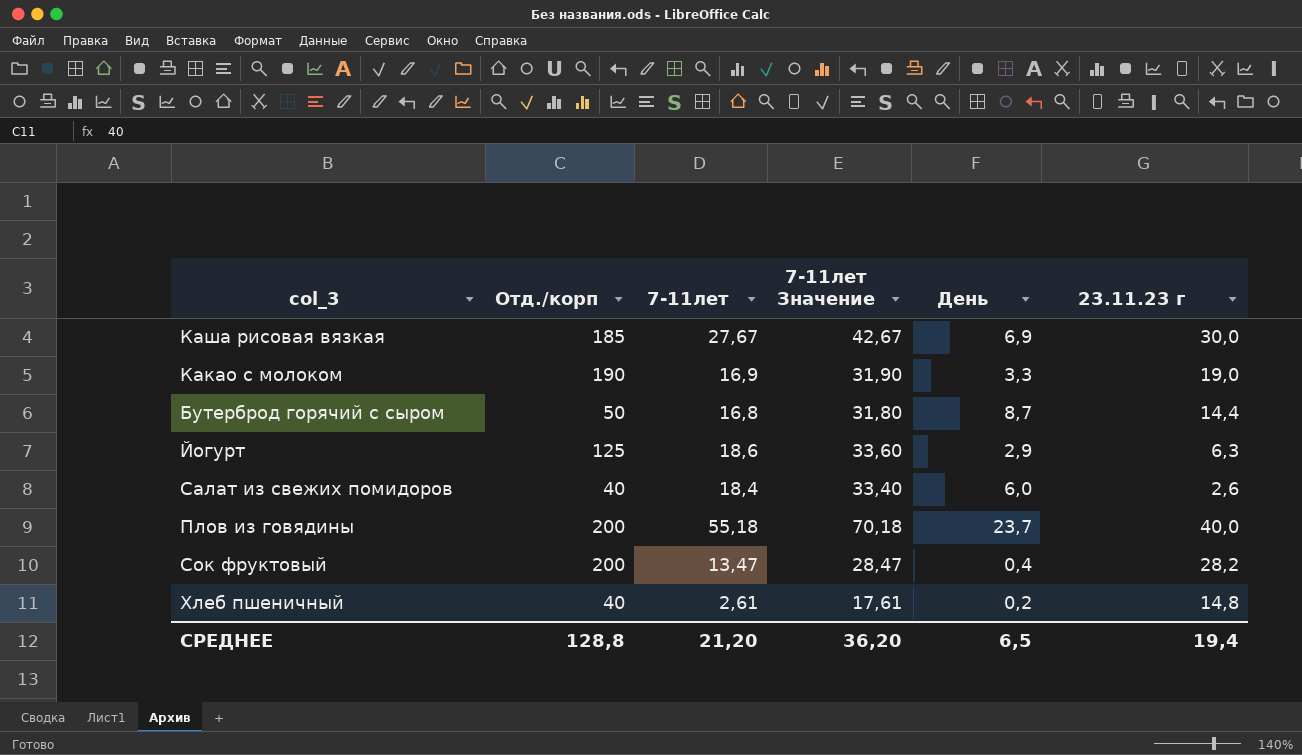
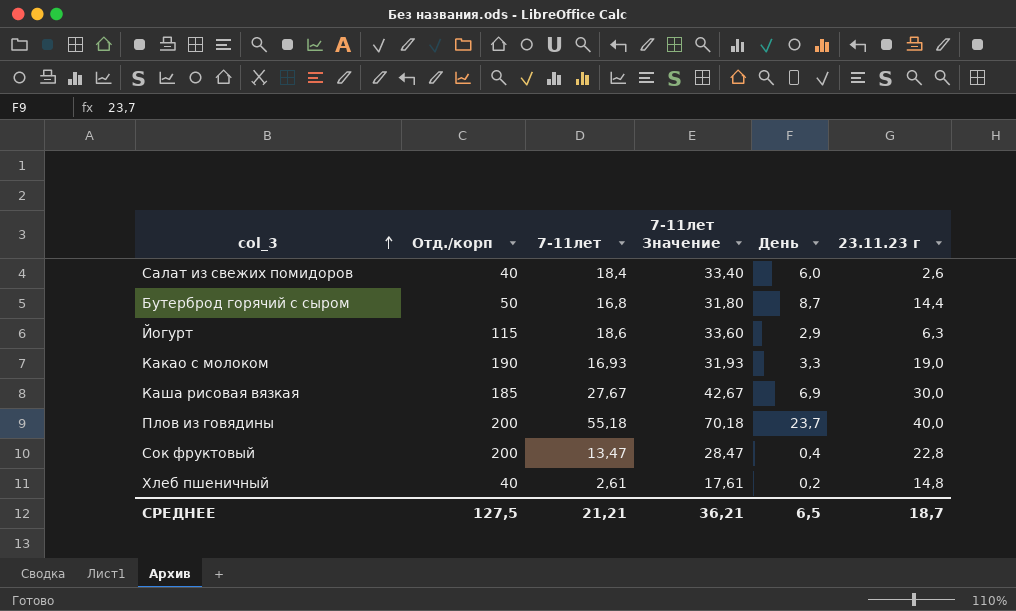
row order: none -> col_3 ascending
Йогурт | Отд./корп: 125 -> 115
Какао с молоком | 7-11лет: 16,9 -> 16,93
Какао с молоком | 7-11лет Значение: 31,90 -> 31,93
Сок фруктовый | 23.11.23 г: 28,2 -> 22,8
СРЕДНЕЕ | Отд./корп: 128,8 -> 127,5
СРЕДНЕЕ | 7-11лет: 21,20 -> 21,21
СРЕДНЕЕ | 7-11лет Значение: 36,20 -> 36,21
СРЕДНЕЕ | 23.11.23 г: 19,4 -> 18,7

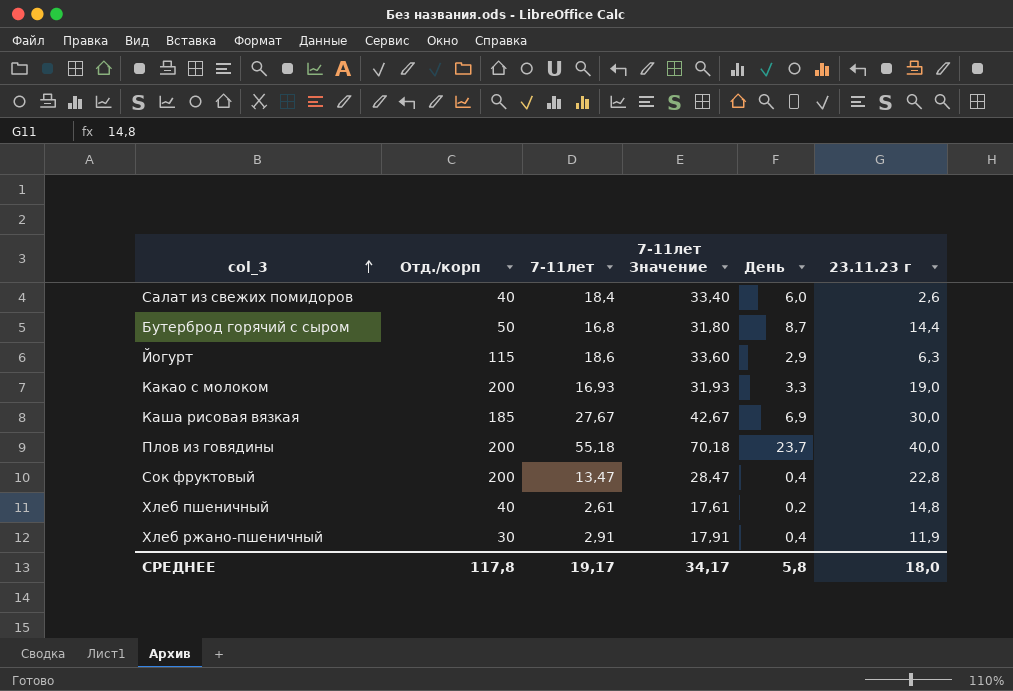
Какао с молоком | Отд./корп: 190 -> 200
row Хлеб ржано-пшеничный: none -> 30 | 2,91 | 17,91 | 0,4 | 11,9
СРЕДНЕЕ | Отд./корп: 127,5 -> 117,8
СРЕДНЕЕ | 7-11лет: 21,21 -> 19,17
СРЕДНЕЕ | 7-11лет Значение: 36,21 -> 34,17
СРЕДНЕЕ | День: 6,5 -> 5,8
СРЕДНЕЕ | 23.11.23 г: 18,7 -> 18,0

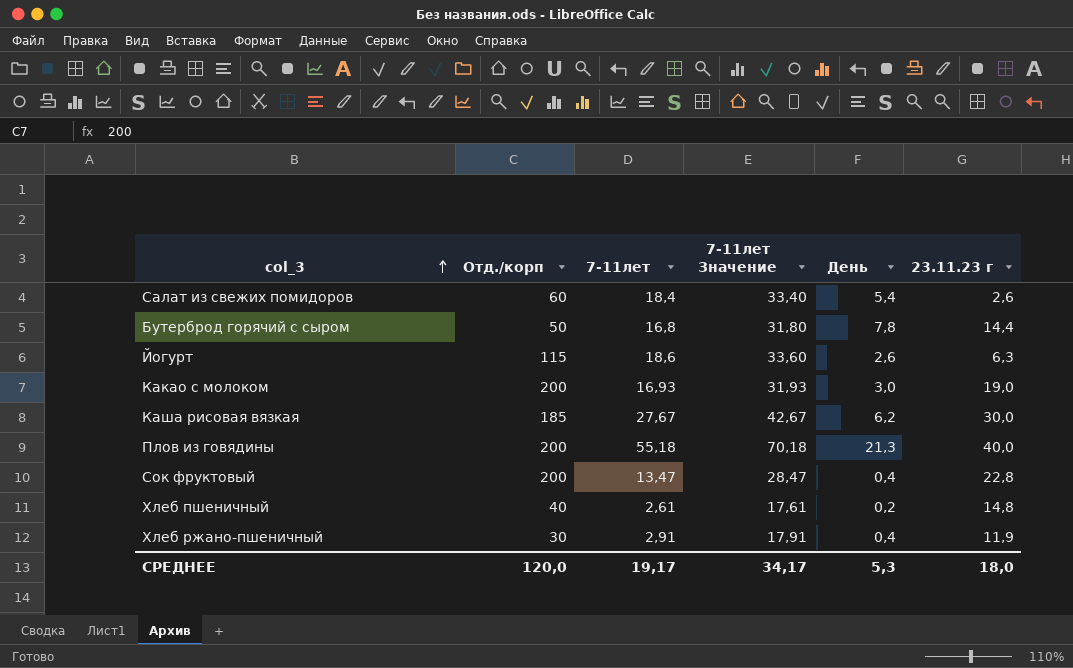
Cалат из свежих помидоров | Отд./корп: 40 -> 60
Cалат из свежих помидоров | День: 6,0 -> 5,4
Бутерброд горячий с сыром | День: 8,7 -> 7,8
Йогурт | День: 2,9 -> 2,6
Какао с молоком | День: 3,3 -> 3,0
Каша рисовая вязкая | День: 6,9 -> 6,2
Плов из говядины | День: 23,7 -> 21,3
СРЕДНЕЕ | Отд./корп: 117,8 -> 120,0
СРЕДНЕЕ | День: 5,8 -> 5,3

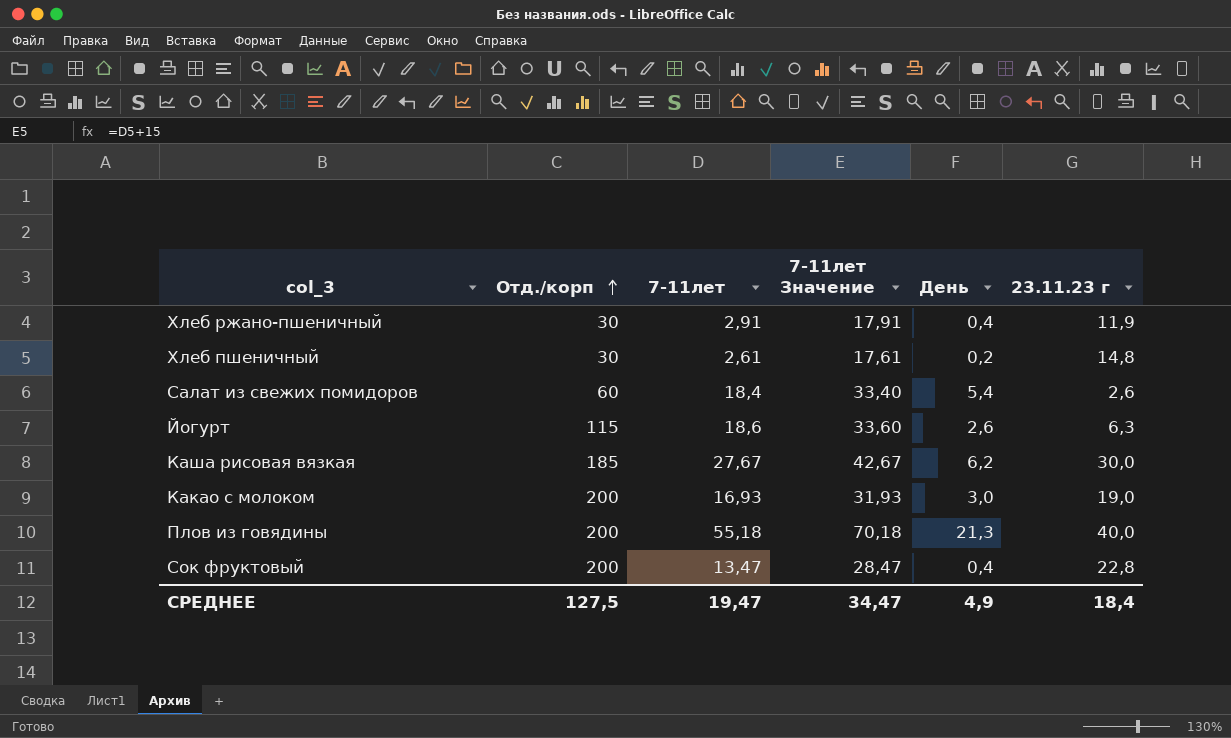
row order: col_3 ascending -> Отд./корп ascending
row Бутерброд горячий с сыром: 50 | 16,8 | 31,80 | 7,8 | 14,4 -> none
Хлеб пшеничный | Отд./корп: 40 -> 30
СРЕДНЕЕ | Отд./корп: 120,0 -> 127,5
СРЕДНЕЕ | 7-11лет: 19,17 -> 19,47
СРЕДНЕЕ | 7-11лет Значение: 34,17 -> 34,47
СРЕДНЕЕ | День: 5,3 -> 4,9
СРЕДНЕЕ | 23.11.23 г: 18,0 -> 18,4

